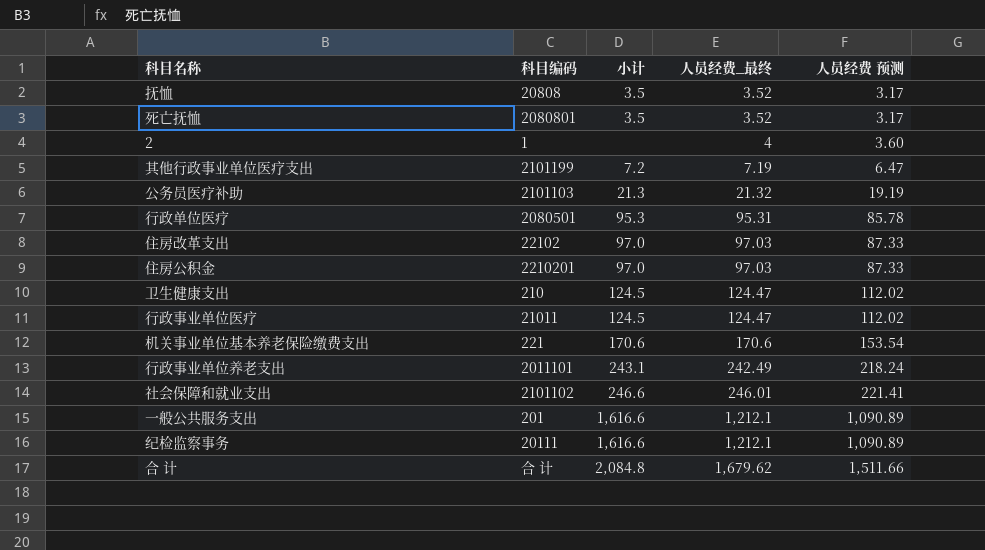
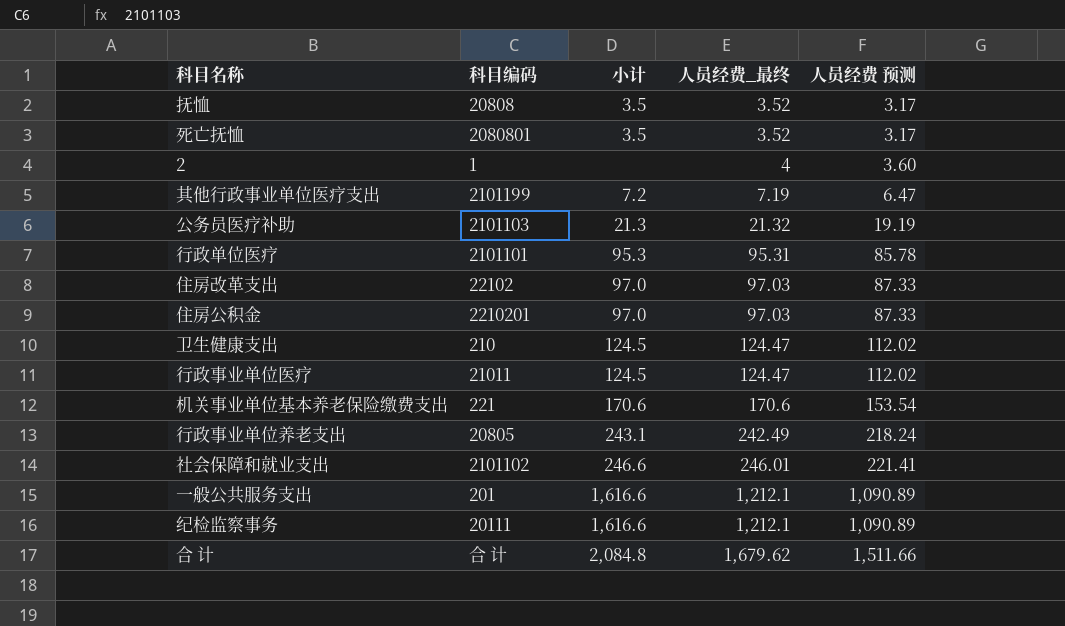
行政单位医疗 | 科目编码: 2080501 -> 2101101
行政事业单位养老支出 | 科目编码: 2011101 -> 20805

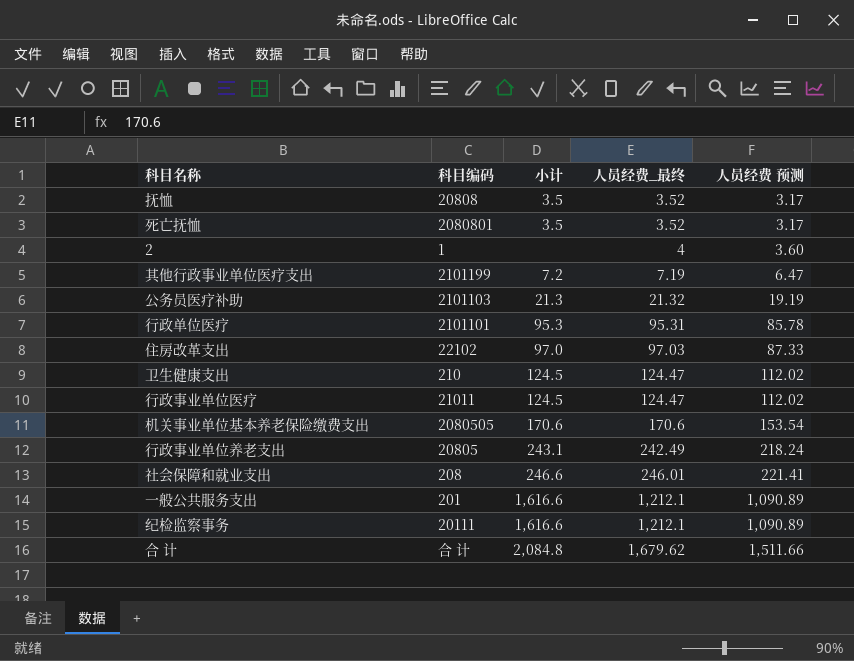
row 住房公积金: 2210201 | 97.0 | 97.03 | 87.33 -> none
机关事业单位基本养老保险缴费支出 | 科目编码: 221 -> 2080505
社会保障和就业支出 | 科目编码: 2101102 -> 208

